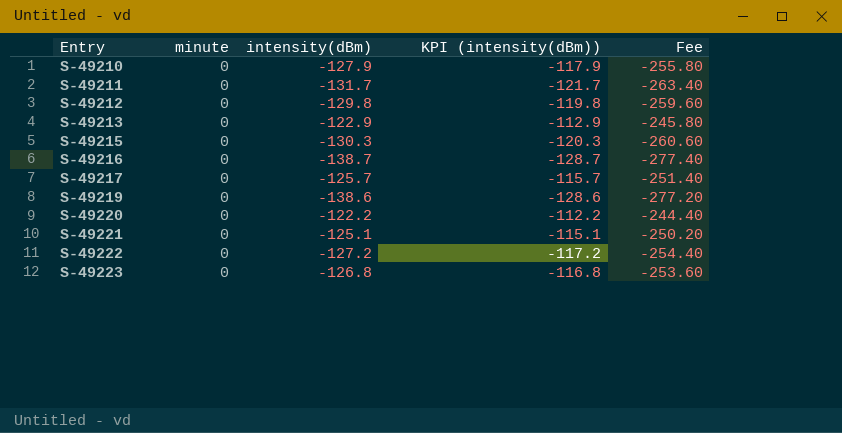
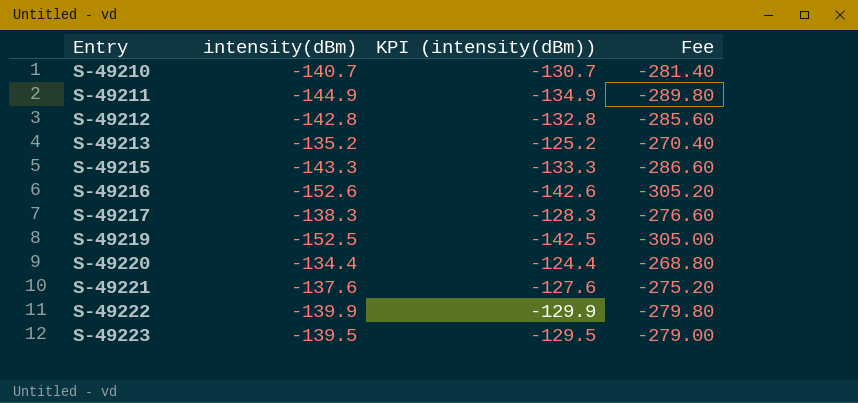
column minute | position: 2 -> none
S-49210 | intensity(dBm): -127.9 -> -140.7
S-49210 | KPI (intensity(dBm)): -117.9 -> -130.7
S-49210 | Fee: -255.80 -> -281.40
S-49211 | intensity(dBm): -131.7 -> -144.9
S-49211 | KPI (intensity(dBm)): -121.7 -> -134.9
S-49211 | Fee: -263.40 -> -289.80
S-49212 | intensity(dBm): -129.8 -> -142.8
S-49212 | KPI (intensity(dBm)): -119.8 -> -132.8
S-49212 | Fee: -259.60 -> -285.60
S-49213 | intensity(dBm): -122.9 -> -135.2
S-49213 | KPI (intensity(dBm)): -112.9 -> -125.2
S-49213 | Fee: -245.80 -> -270.40
S-49215 | intensity(dBm): -130.3 -> -143.3
S-49215 | KPI (intensity(dBm)): -120.3 -> -133.3
S-49215 | Fee: -260.60 -> -286.60
S-49216 | intensity(dBm): -138.7 -> -152.6
S-49216 | KPI (intensity(dBm)): -128.7 -> -142.6
S-49216 | Fee: -277.40 -> -305.20
S-49217 | intensity(dBm): -125.7 -> -138.3
S-49217 | KPI (intensity(dBm)): -115.7 -> -128.3
S-49217 | Fee: -251.40 -> -276.60
S-49219 | intensity(dBm): -138.6 -> -152.5
S-49219 | KPI (intensity(dBm)): -128.6 -> -142.5
S-49219 | Fee: -277.20 -> -305.00
S-49220 | intensity(dBm): -122.2 -> -134.4
S-49220 | KPI (intensity(dBm)): -112.2 -> -124.4
S-49220 | Fee: -244.40 -> -268.80
S-49221 | intensity(dBm): -125.1 -> -137.6
S-49221 | KPI (intensity(dBm)): -115.1 -> -127.6
S-49221 | Fee: -250.20 -> -275.20
S-49222 | intensity(dBm): -127.2 -> -139.9
S-49222 | KPI (intensity(dBm)): -117.2 -> -129.9
S-49222 | Fee: -254.40 -> -279.80
S-49223 | intensity(dBm): -126.8 -> -139.5
S-49223 | KPI (intensity(dBm)): -116.8 -> -129.5
S-49223 | Fee: -253.60 -> -279.00

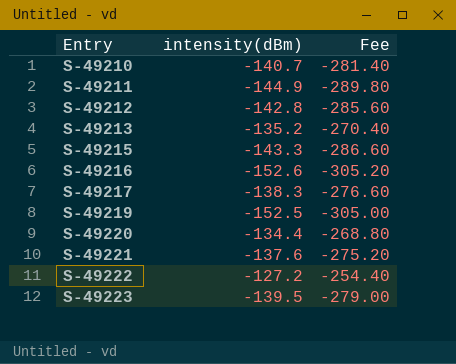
column KPI (intensity(dBm)) | formula: [intensity(dBm)] + 10 -> none
S-49222 | intensity(dBm): -139.9 -> -127.2
S-49222 | Fee: -279.80 -> -254.40

